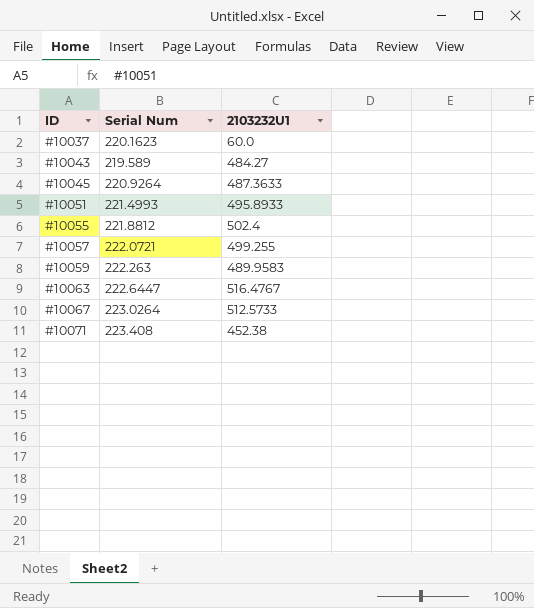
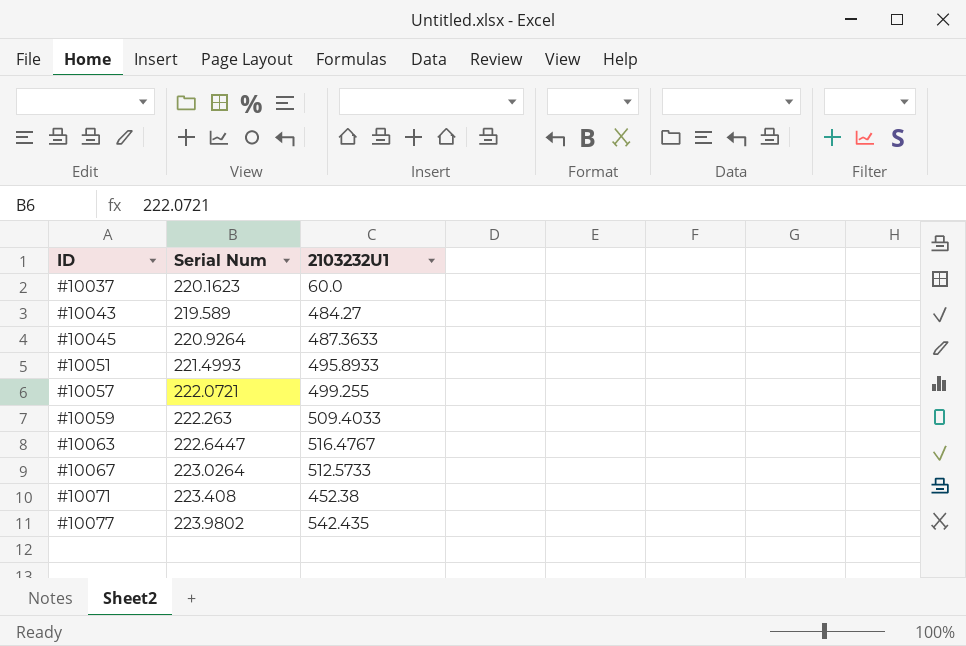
row #10055: 221.8812 | 502.4 -> none
#10059 | 2103232U1: 489.9583 -> 509.4033
row #10077: none -> 223.9802 | 542.435

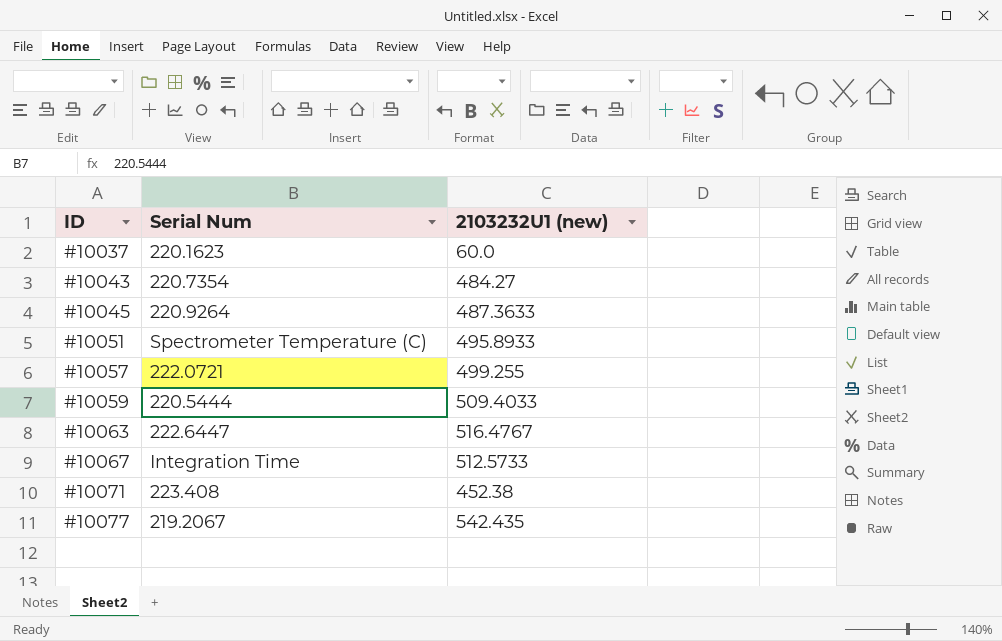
column name: 2103232U1 -> 2103232U1 (new)
#10043 | Serial Num: 219.589 -> 220.7354
#10051 | Serial Num: 221.4993 -> Spectrometer Temperature (C)
#10059 | Serial Num: 222.263 -> 220.5444
#10067 | Serial Num: 223.0264 -> Integration Time
#10077 | Serial Num: 223.9802 -> 219.2067

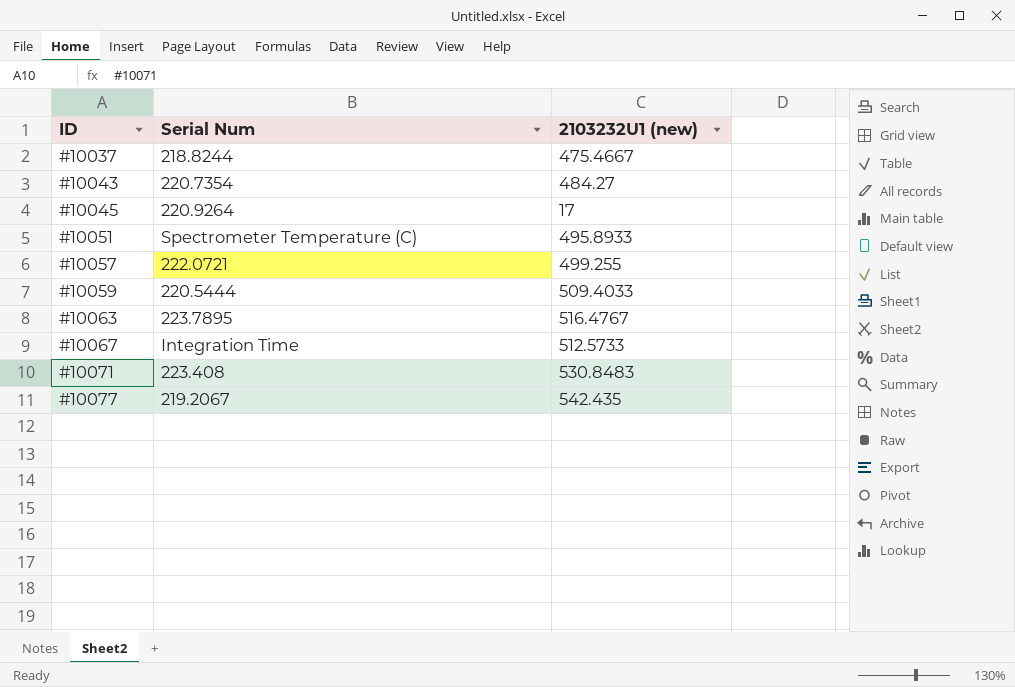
#10037 | Serial Num: 220.1623 -> 218.8244
#10037 | 2103232U1 (new): 60.0 -> 475.4667
#10045 | 2103232U1 (new): 487.3633 -> 17
#10063 | Serial Num: 222.6447 -> 223.7895
#10071 | 2103232U1 (new): 452.38 -> 530.8483

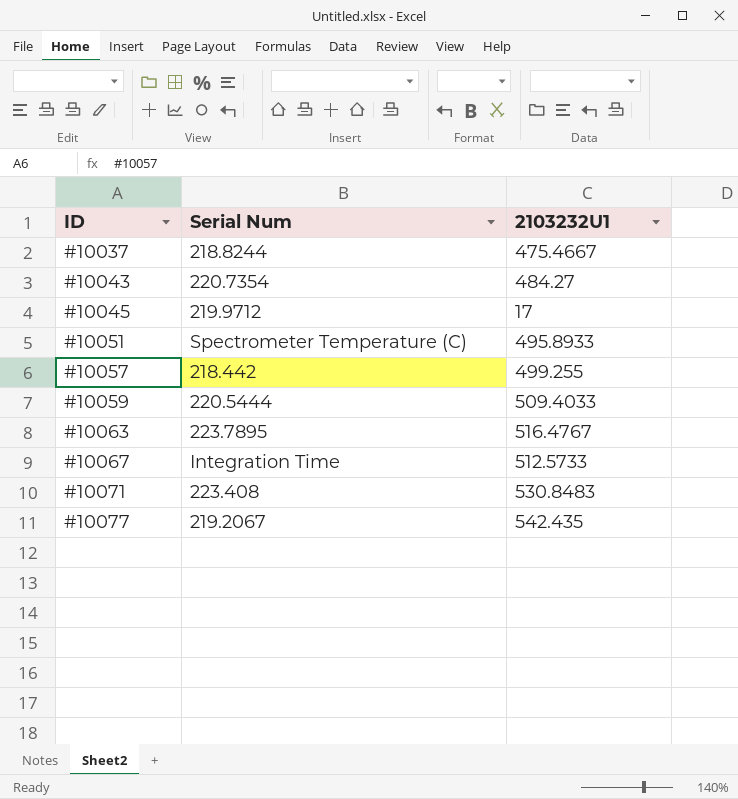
column name: 2103232U1 (new) -> 2103232U1
#10045 | Serial Num: 220.9264 -> 219.9712
#10057 | Serial Num: 222.0721 -> 218.442

